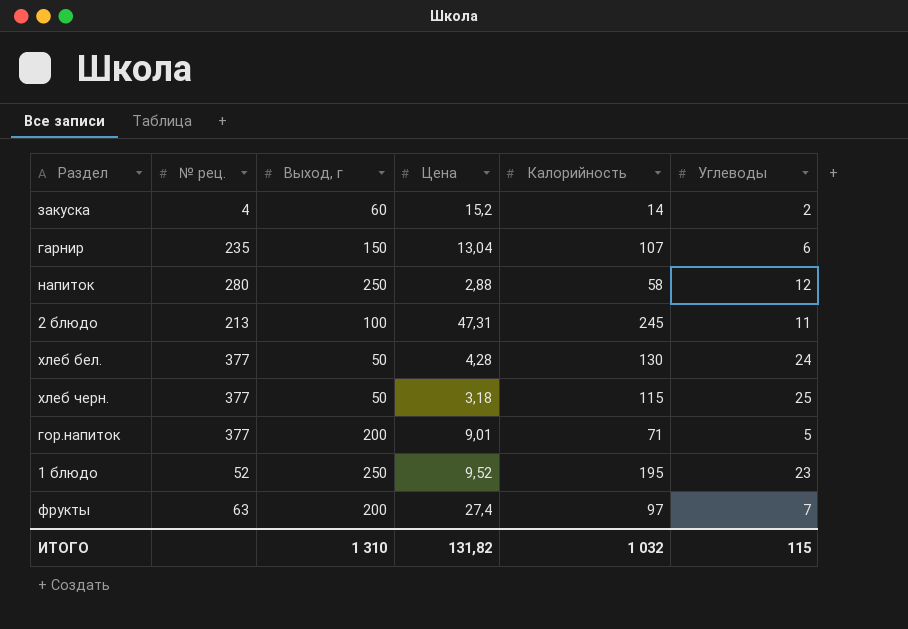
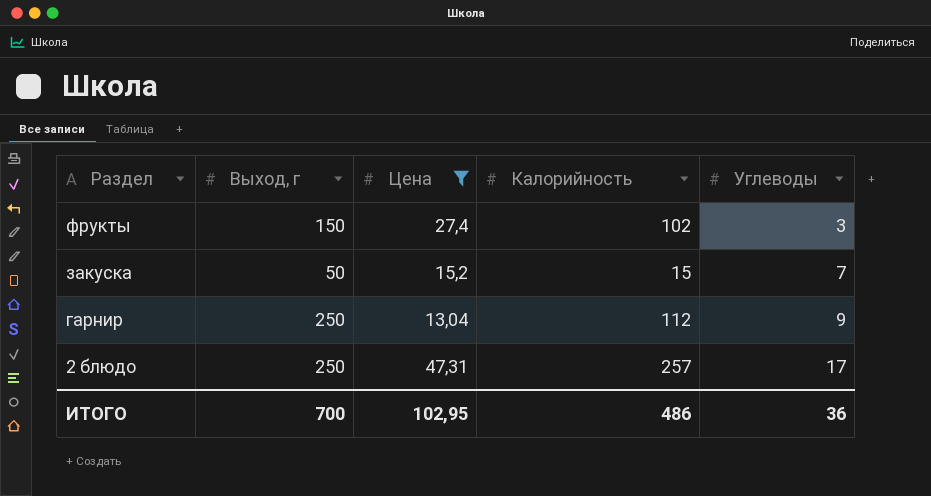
filter: none -> Цена >= 13,04
row order: none -> Раздел descending
column № рец. | position: 2 -> none
фрукты | Выход, г: 200 -> 150
фрукты | Калорийность: 97 -> 102
фрукты | Углеводы: 7 -> 3
закуска | Выход, г: 60 -> 50
закуска | Калорийность: 14 -> 15
закуска | Углеводы: 2 -> 7
гарнир | Выход, г: 150 -> 250
гарнир | Калорийность: 107 -> 112
гарнир | Углеводы: 6 -> 9
2 блюдо | Выход, г: 100 -> 250
2 блюдо | Калорийность: 245 -> 257
2 блюдо | Углеводы: 11 -> 17
ИТОГО | Выход, г: 1 310 -> 700
ИТОГО | Цена: 131,82 -> 102,95
ИТОГО | Калорийность: 1 032 -> 486
ИТОГО | Углеводы: 115 -> 36

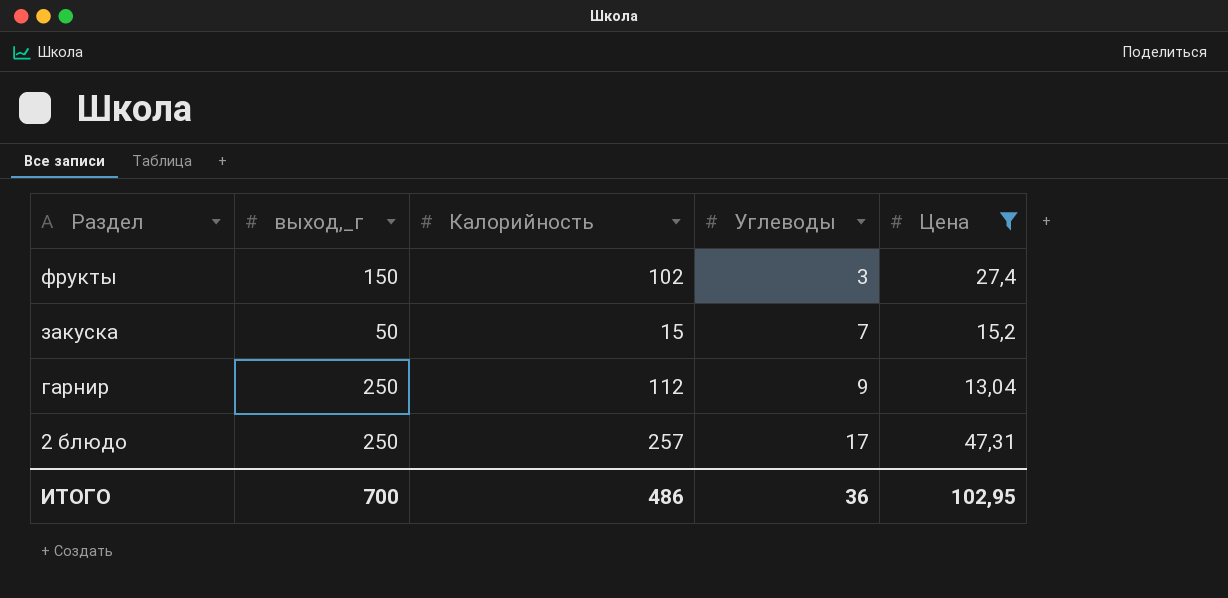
column name: Выход, г -> выход,_г
column Цена | position: 3 -> 5

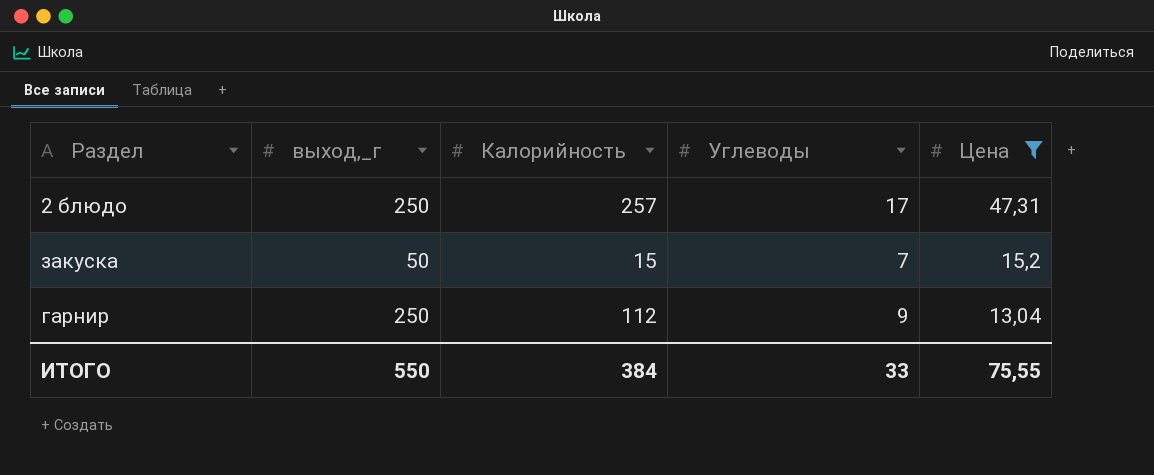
row order: Раздел descending -> Цена descending
row фрукты: 150 | 102 | 3 | 27,4 -> none
ИТОГО | выход,_г: 700 -> 550
ИТОГО | Калорийность: 486 -> 384
ИТОГО | Углеводы: 36 -> 33
ИТОГО | Цена: 102,95 -> 75,55

